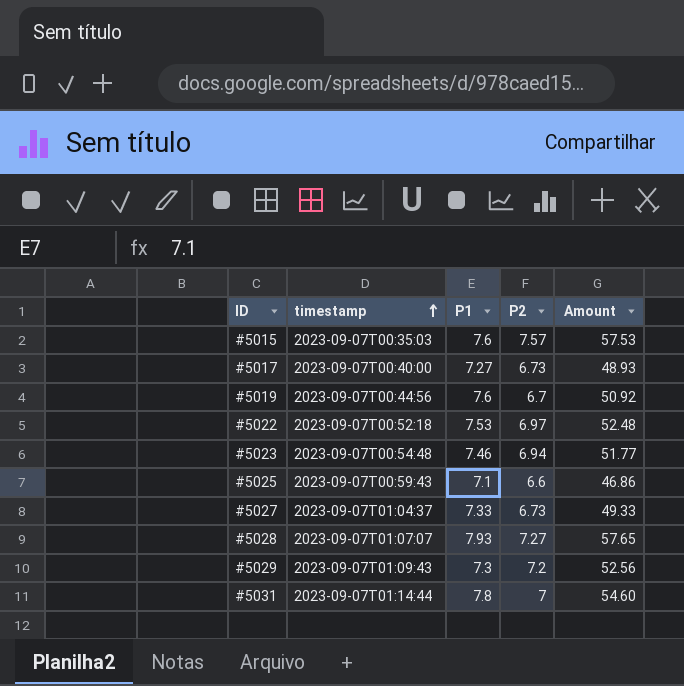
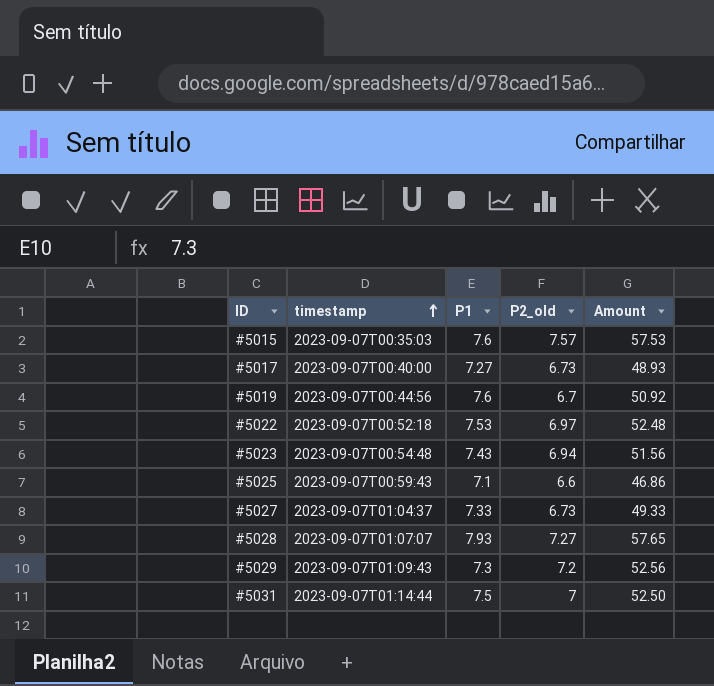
column name: P2 -> P2_old
#5023 | P1: 7.46 -> 7.43
#5023 | Amount: 51.77 -> 51.56
#5031 | P1: 7.8 -> 7.5
#5031 | Amount: 54.60 -> 52.50

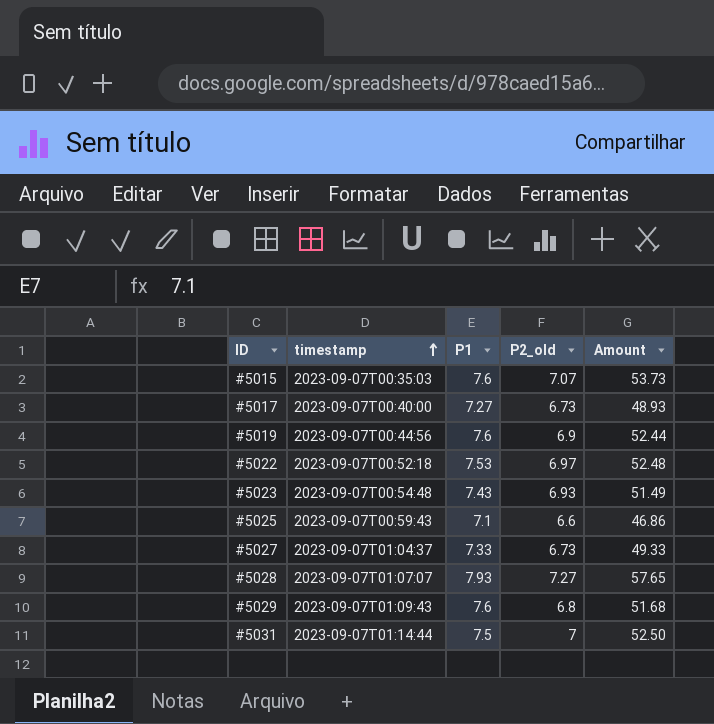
#5015 | P2_old: 7.57 -> 7.07
#5015 | Amount: 57.53 -> 53.73
#5019 | P2_old: 6.7 -> 6.9
#5019 | Amount: 50.92 -> 52.44
#5023 | P2_old: 6.94 -> 6.93
#5023 | Amount: 51.56 -> 51.49
#5029 | P1: 7.3 -> 7.6
#5029 | P2_old: 7.2 -> 6.8
#5029 | Amount: 52.56 -> 51.68

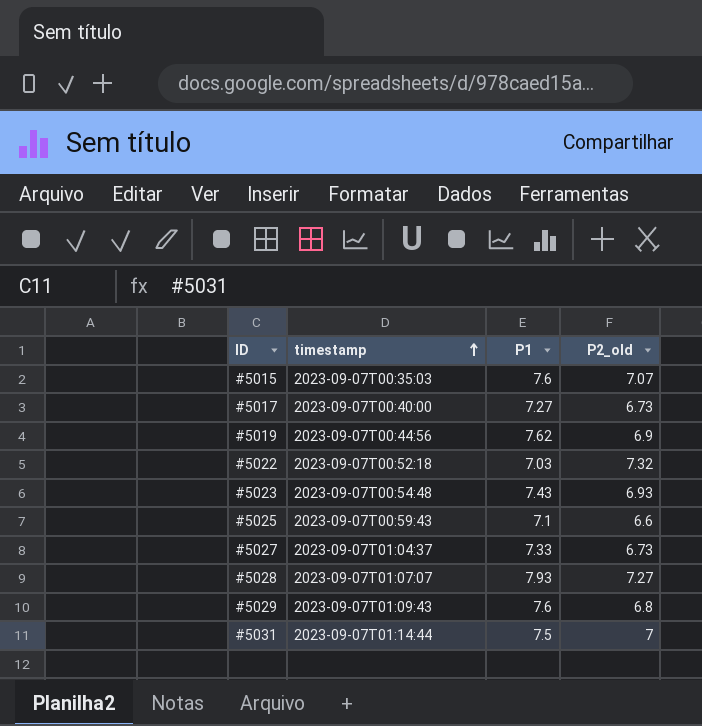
column Amount | formula: [P1] * [P2_old] -> none
#5019 | P1: 7.6 -> 7.62
#5022 | P1: 7.53 -> 7.03
#5022 | P2_old: 6.97 -> 7.32

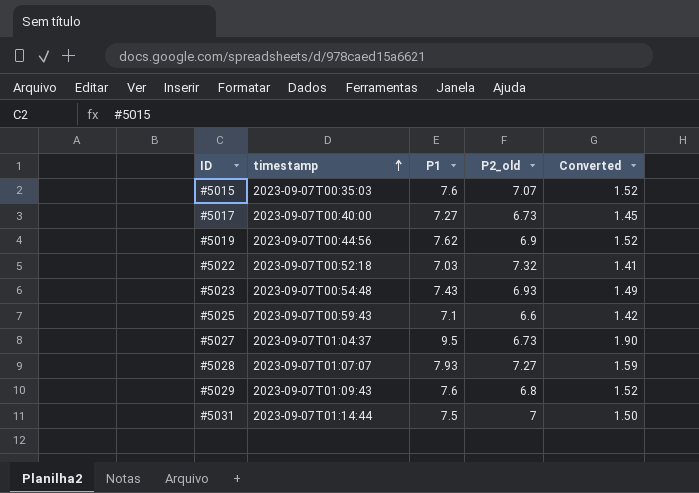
column Converted | formula: none -> [P1] * 0.2
#5027 | P1: 7.33 -> 9.5

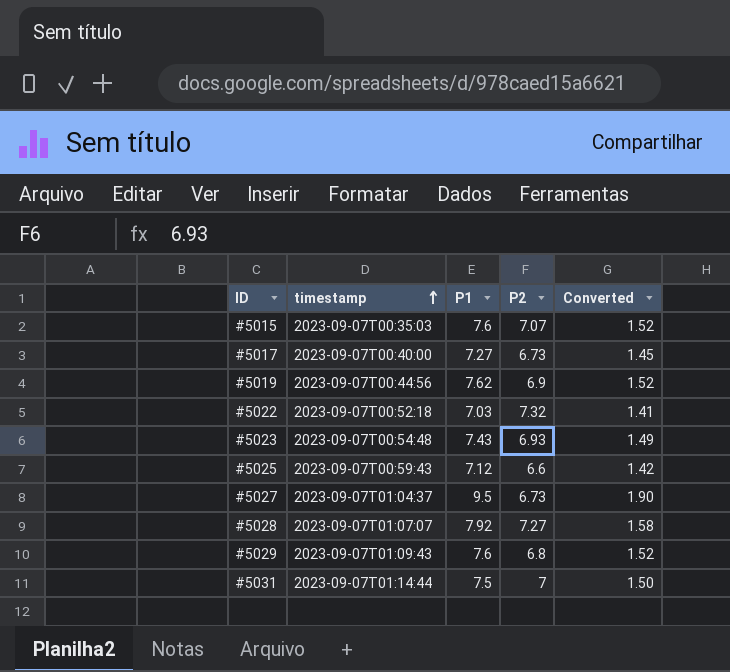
column name: P2_old -> P2
#5025 | P1: 7.1 -> 7.12
#5028 | P1: 7.93 -> 7.92
#5028 | Converted: 1.59 -> 1.58

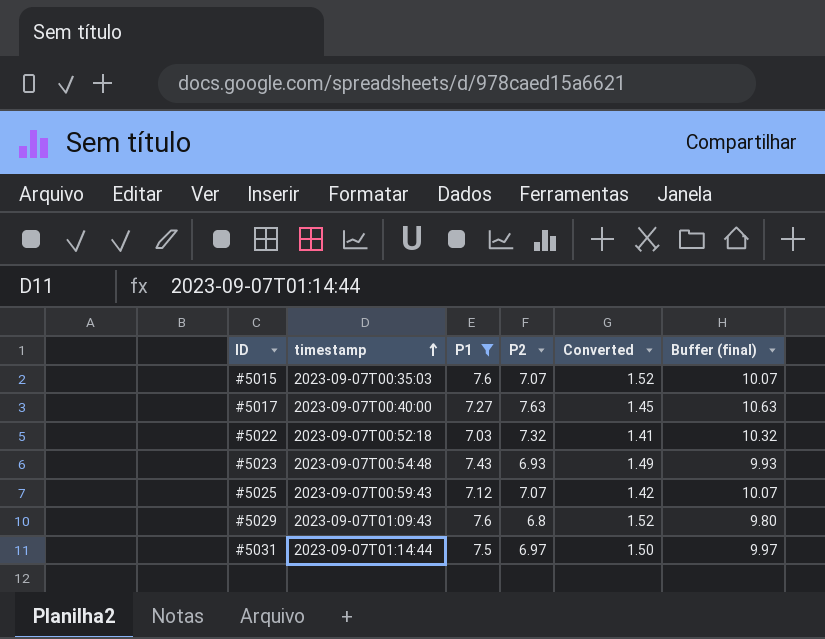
filter: none -> P1 <= 7.6
column Buffer (final) | formula: none -> [P2] + 3
#5017 | P2: 6.73 -> 7.63
#5025 | P2: 6.6 -> 7.07
#5031 | P2: 7 -> 6.97

